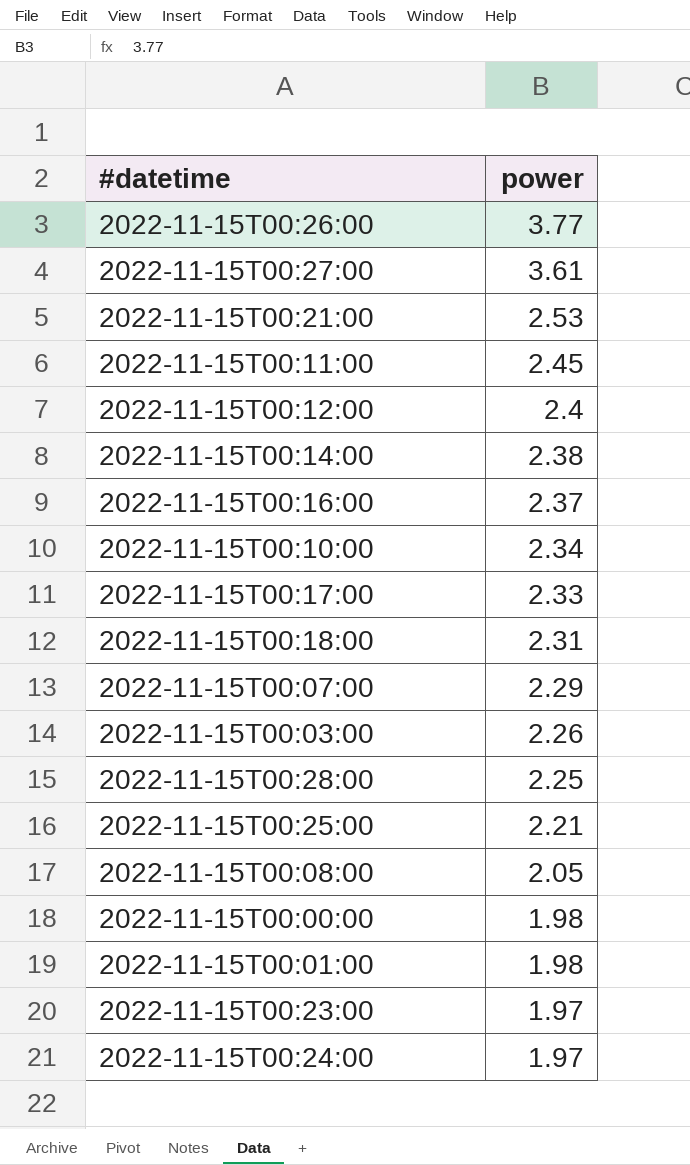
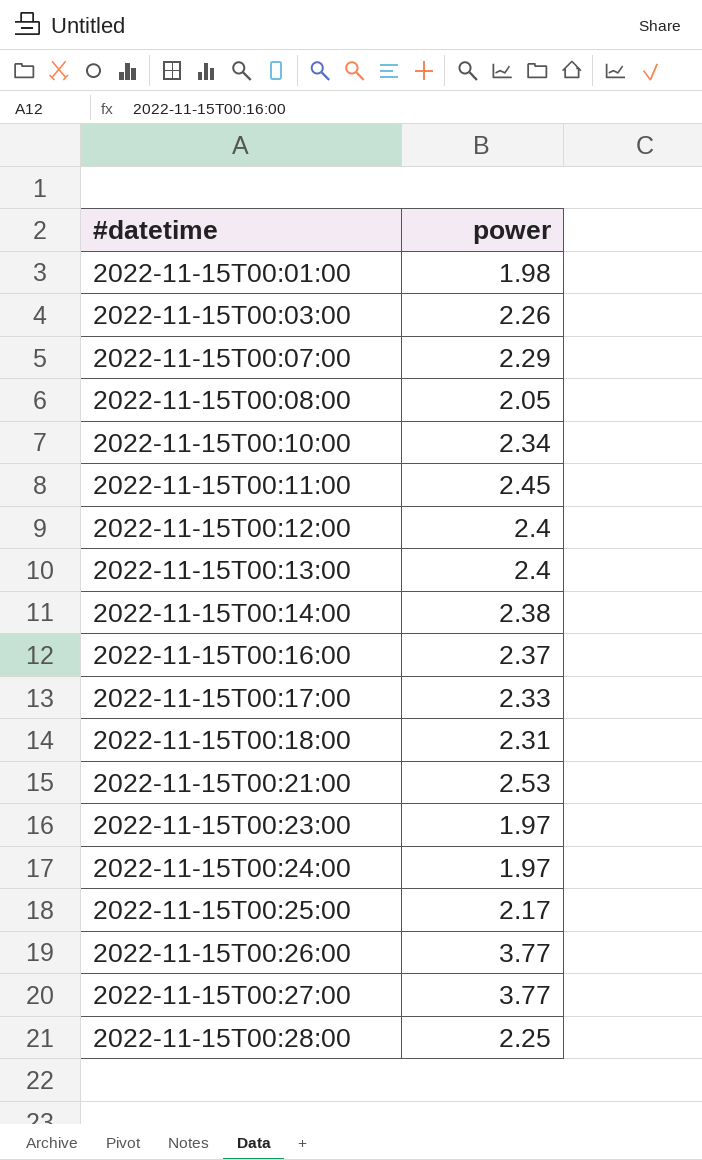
row order: power descending -> #datetime ascending
row 2022-11-15T00:00:00: 1.98 -> none
row 2022-11-15T00:13:00: none -> 2.4
2022-11-15T00:25:00 | power: 2.21 -> 2.17
2022-11-15T00:27:00 | power: 3.61 -> 3.77

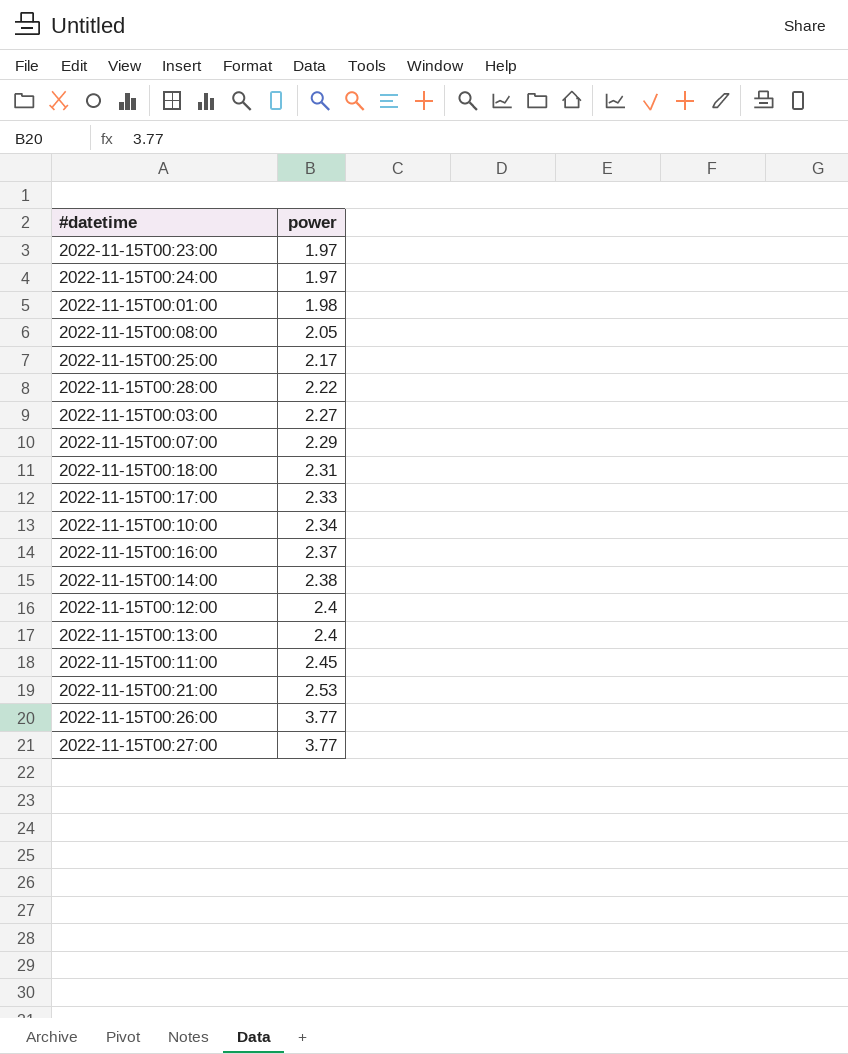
row order: #datetime ascending -> power ascending
2022-11-15T00:28:00 | power: 2.25 -> 2.22
2022-11-15T00:03:00 | power: 2.26 -> 2.27

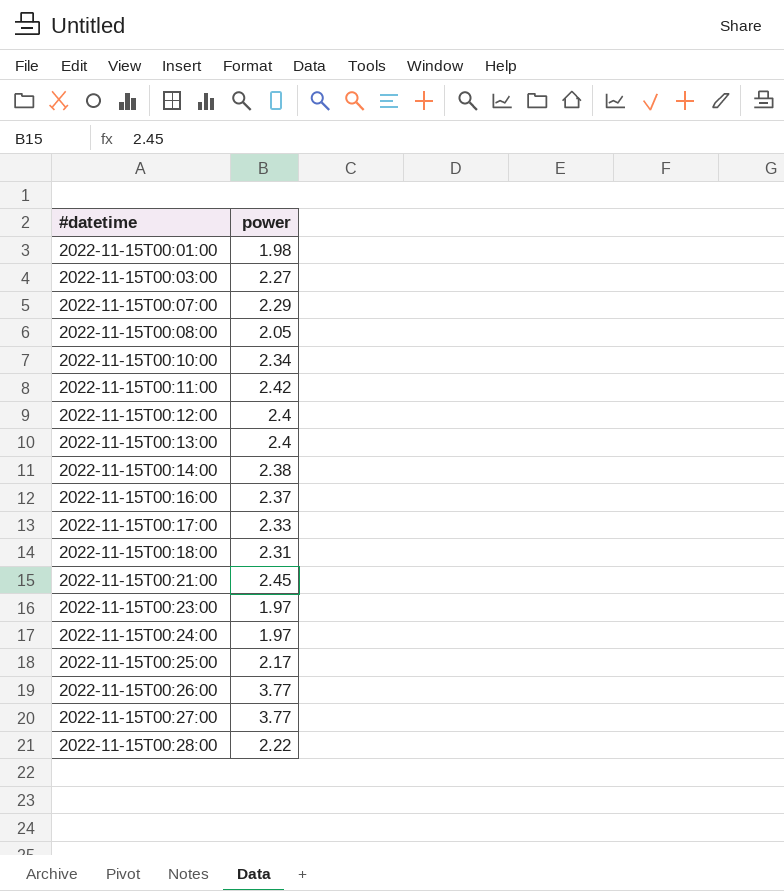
row order: power ascending -> #datetime ascending
2022-11-15T00:11:00 | power: 2.45 -> 2.42
2022-11-15T00:21:00 | power: 2.53 -> 2.45

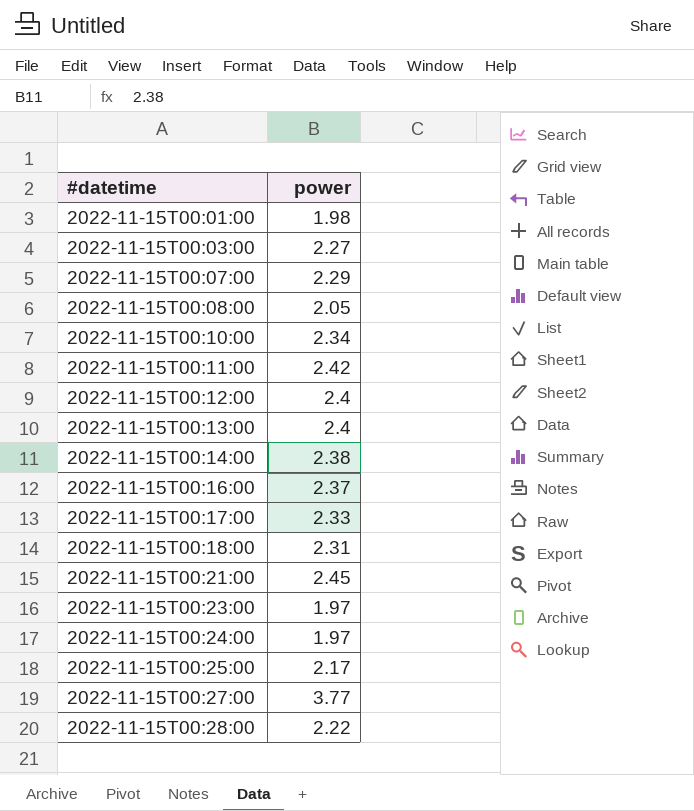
row 2022-11-15T00:26:00: 3.77 -> none

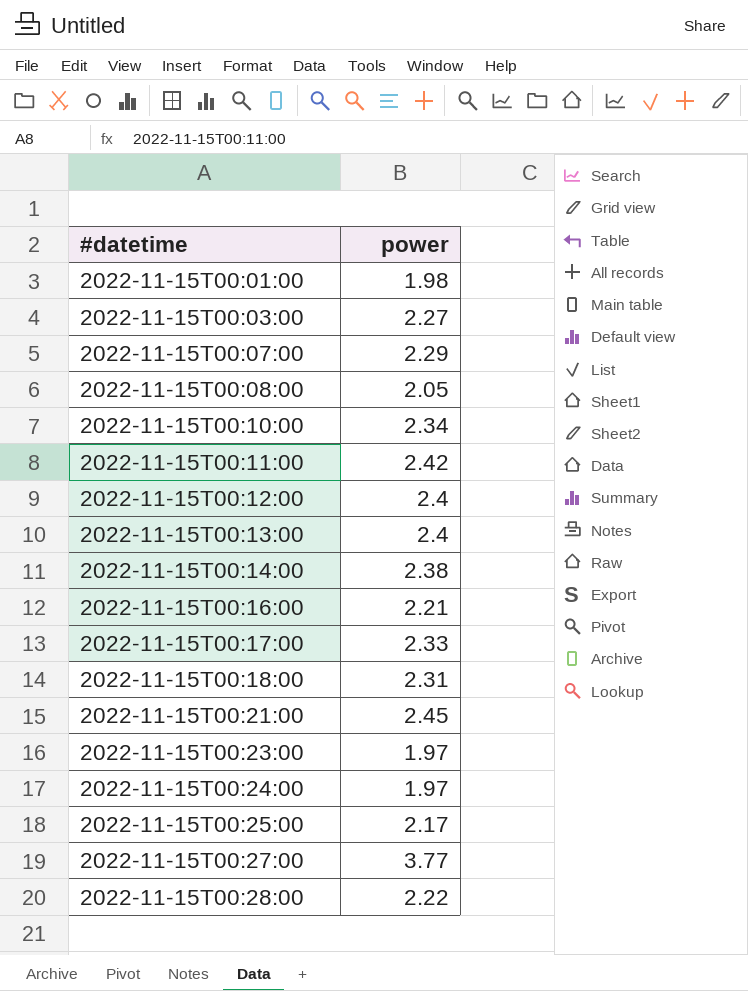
2022-11-15T00:16:00 | power: 2.37 -> 2.21

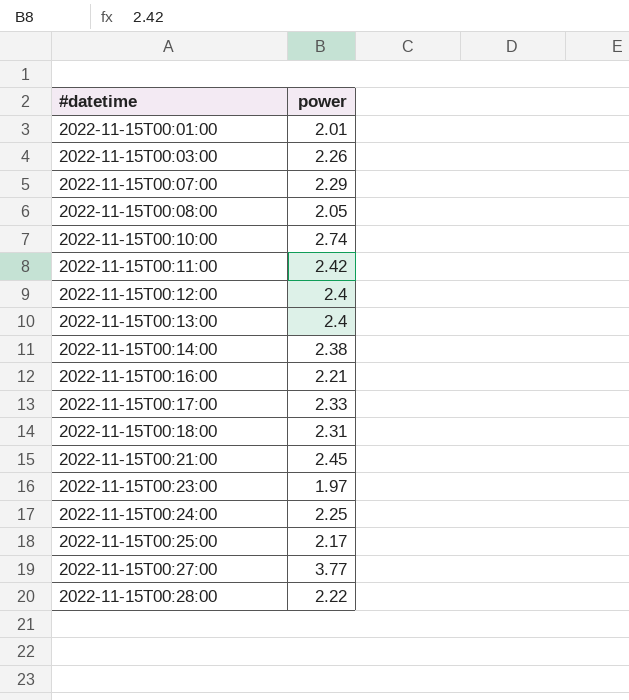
2022-11-15T00:01:00 | power: 1.98 -> 2.01
2022-11-15T00:03:00 | power: 2.27 -> 2.26
2022-11-15T00:10:00 | power: 2.34 -> 2.74
2022-11-15T00:24:00 | power: 1.97 -> 2.25

